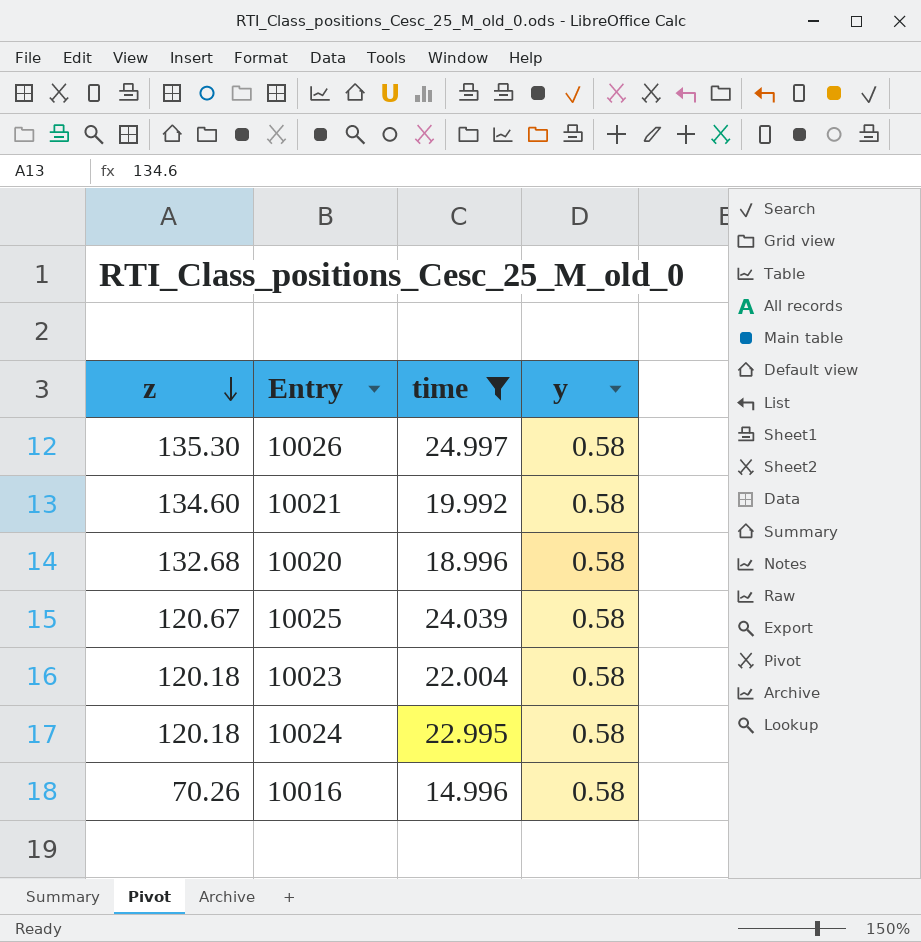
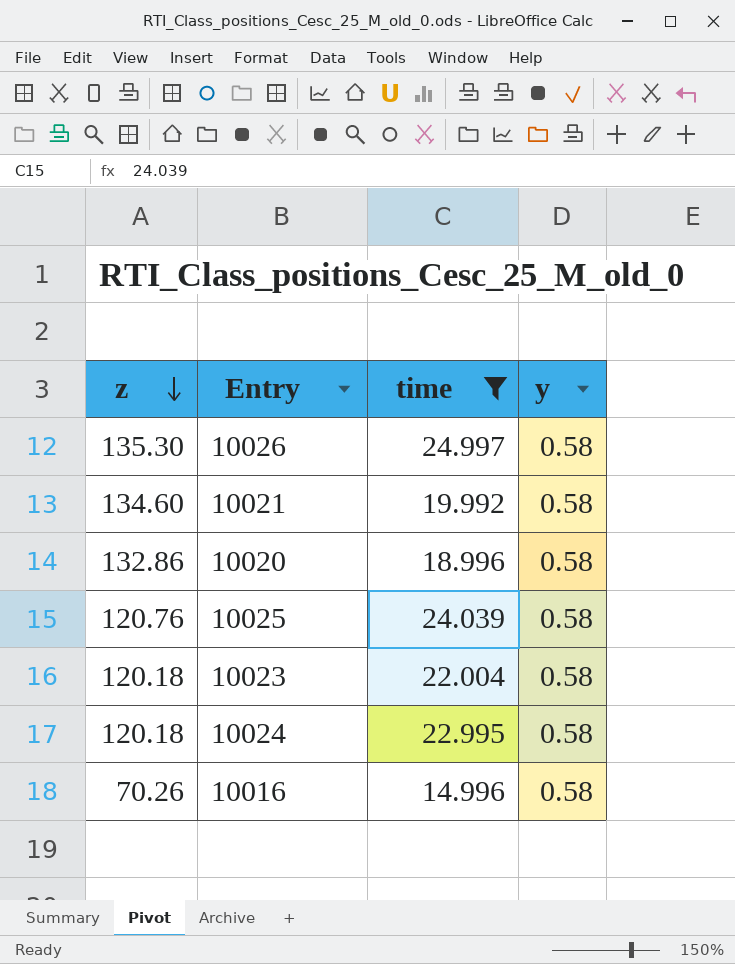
10020 | z: 132.68 -> 132.86
10025 | z: 120.67 -> 120.76

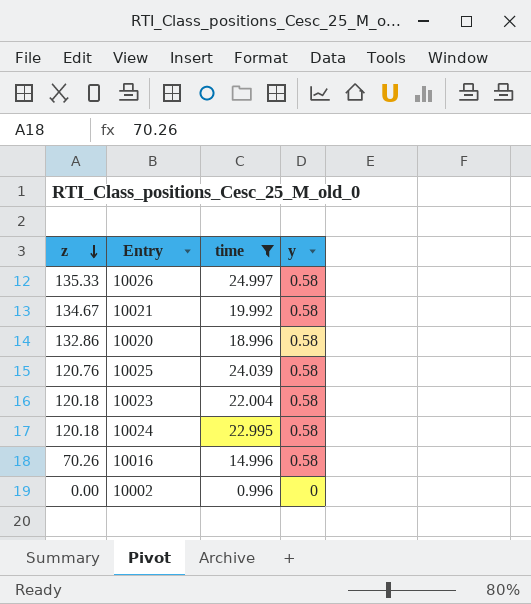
10026 | z: 135.30 -> 135.33
10021 | z: 134.60 -> 134.67
row 10002: none -> 0.00 | 0.996 | 0

